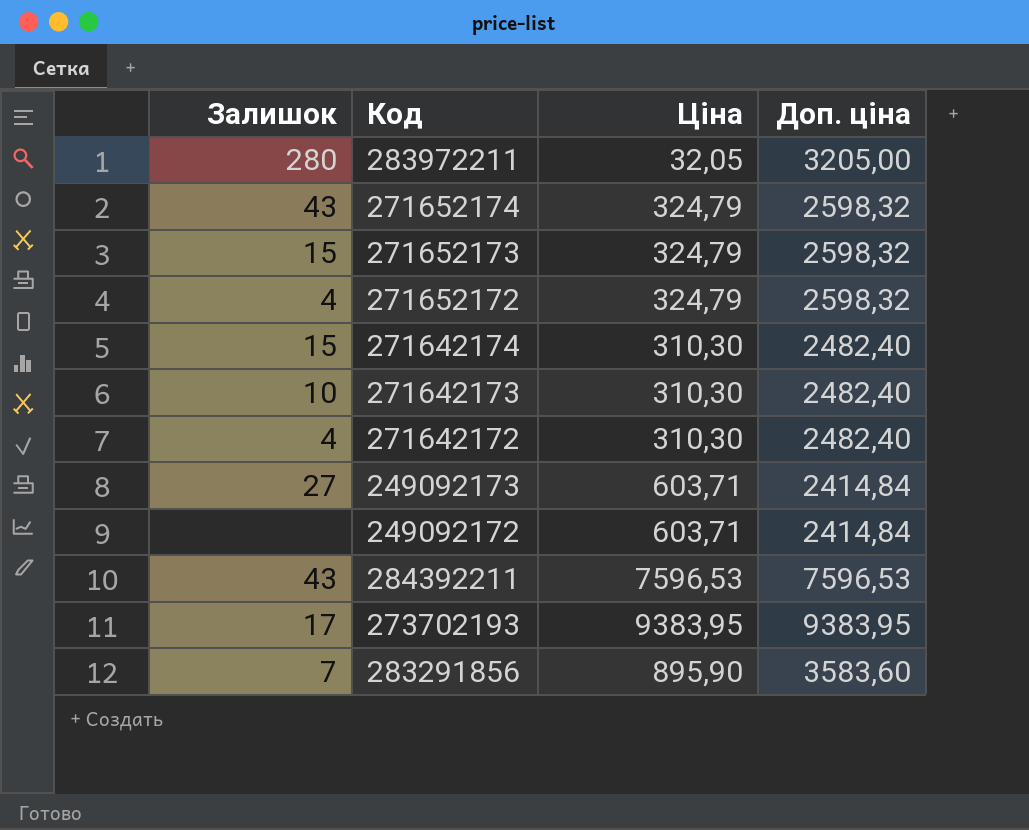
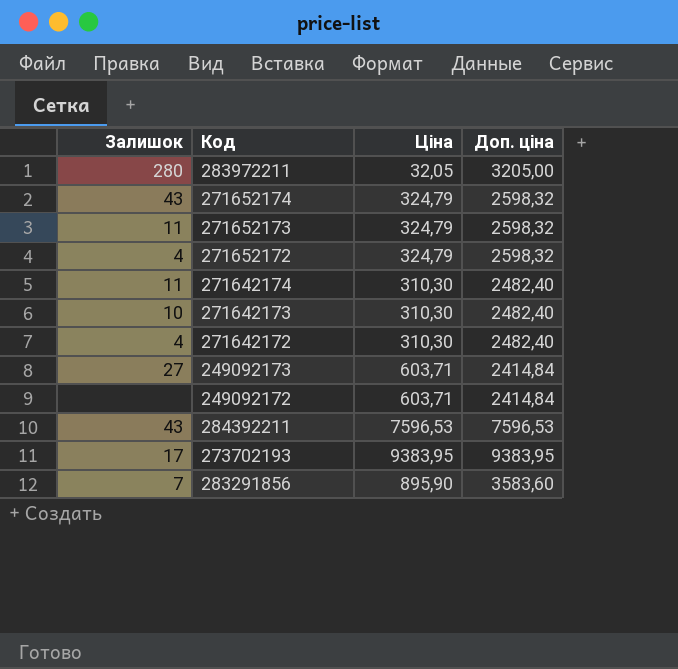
271652173 | Залишок: 15 -> 11
271642174 | Залишок: 15 -> 11

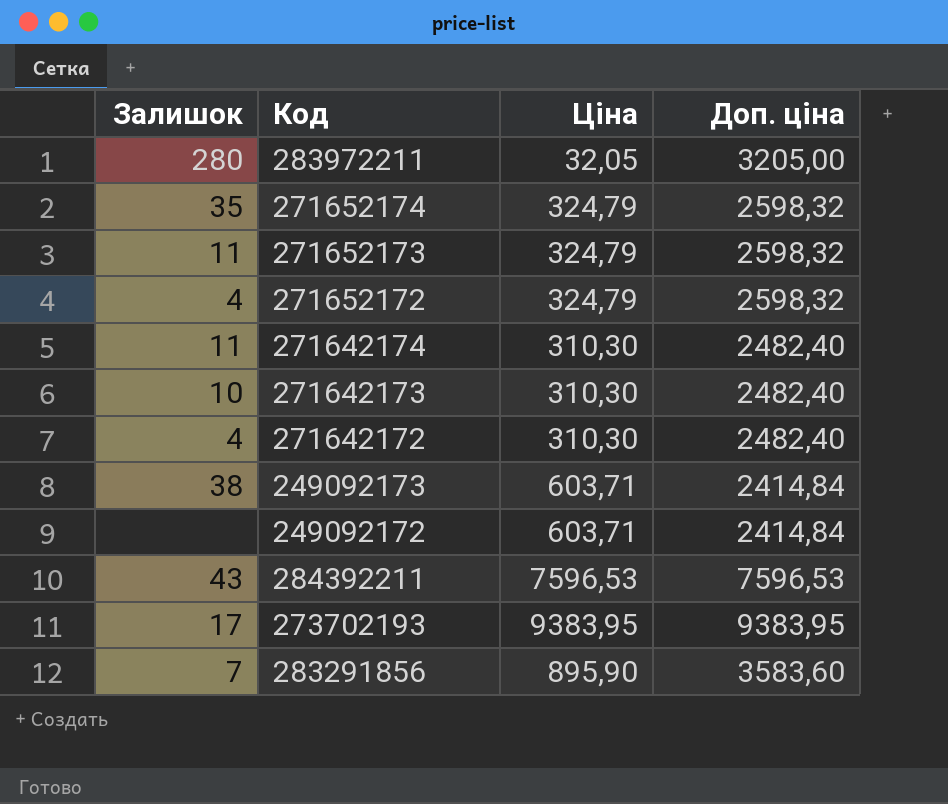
271652174 | Залишок: 43 -> 35
249092173 | Залишок: 27 -> 38

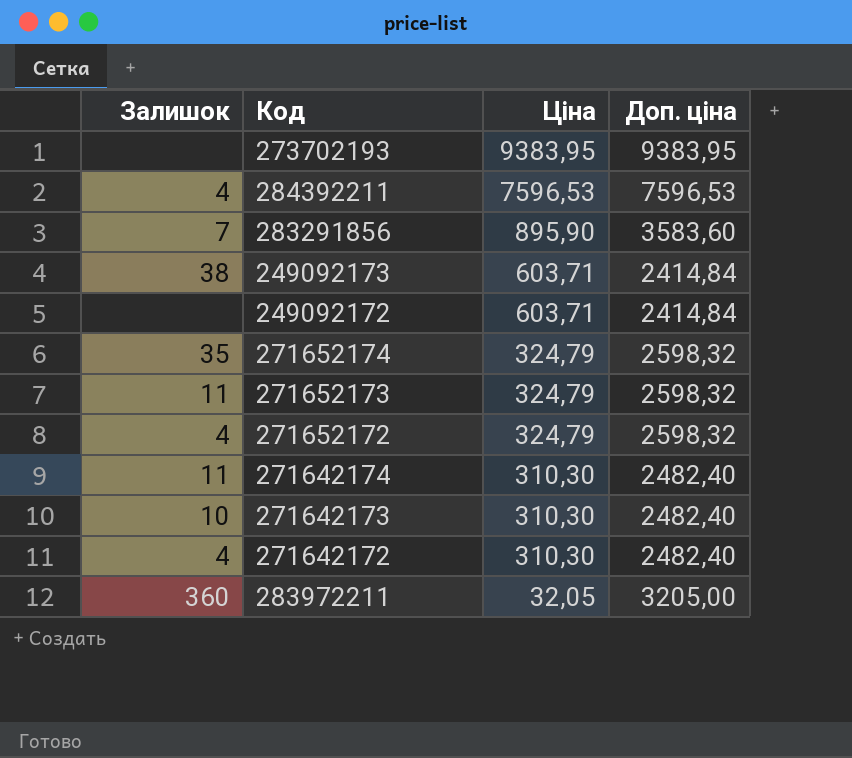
row order: none -> Ціна descending
273702193 | Залишок: 17 -> none
284392211 | Залишок: 43 -> 4
283972211 | Залишок: 280 -> 360

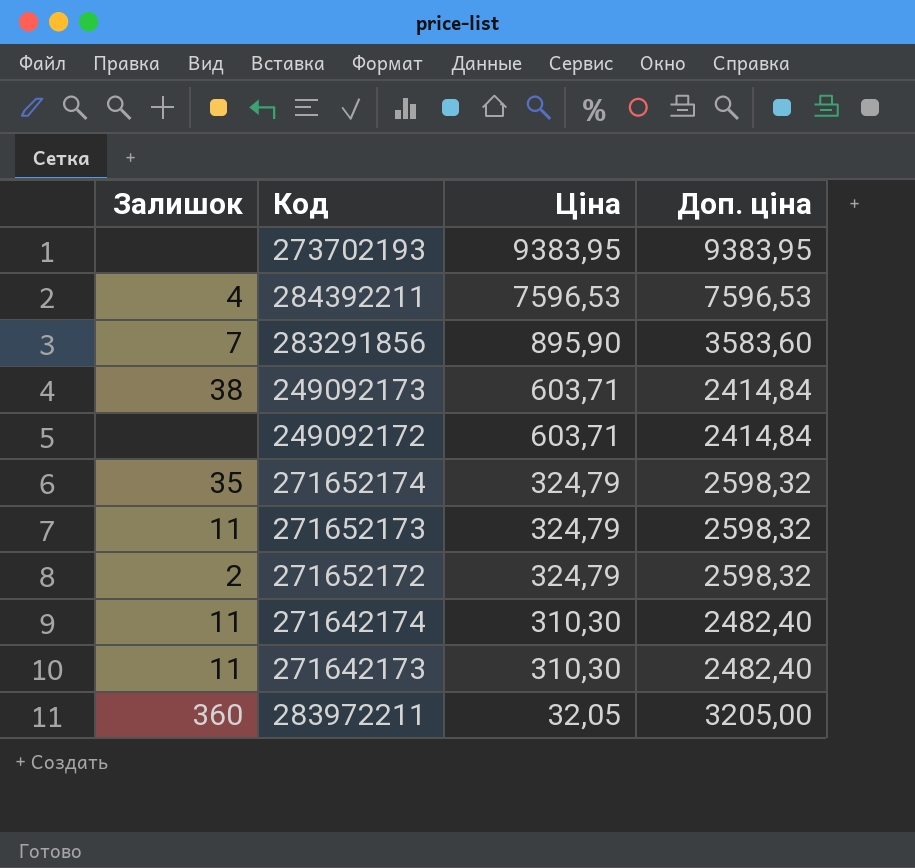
row 271642172: 4 | 310,30 | 2482,40 -> none
271652172 | Залишок: 4 -> 2
271642173 | Залишок: 10 -> 11

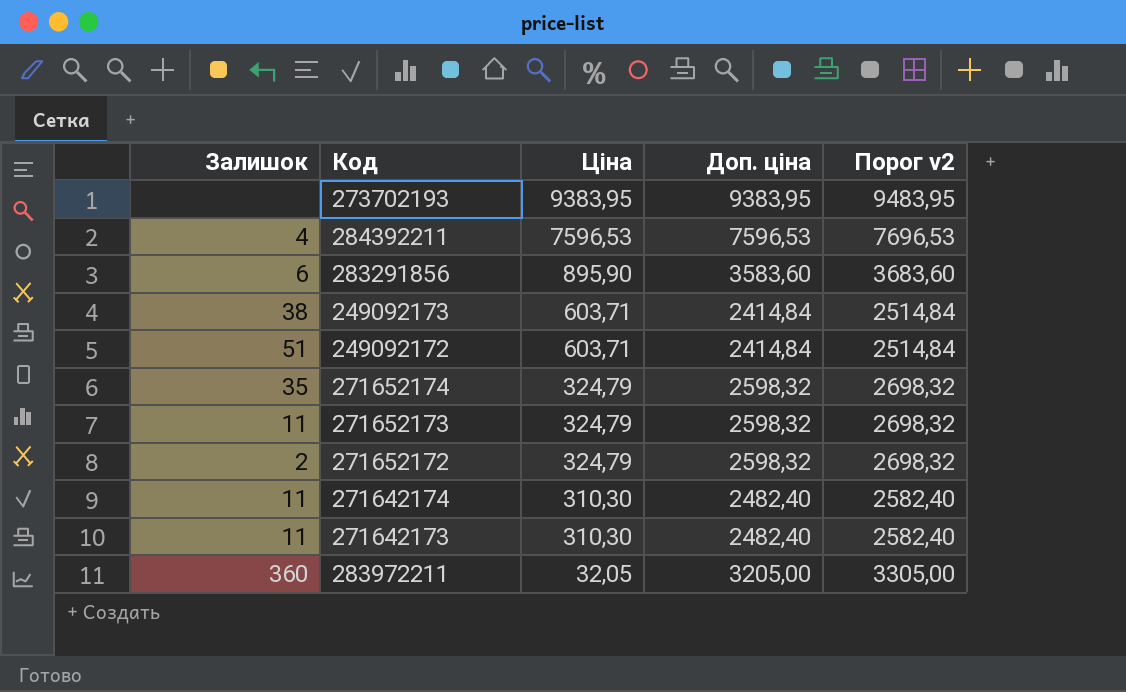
column Порог v2 | formula: none -> [Доп. ціна] + 100
283291856 | Залишок: 7 -> 6
249092172 | Залишок: none -> 51

